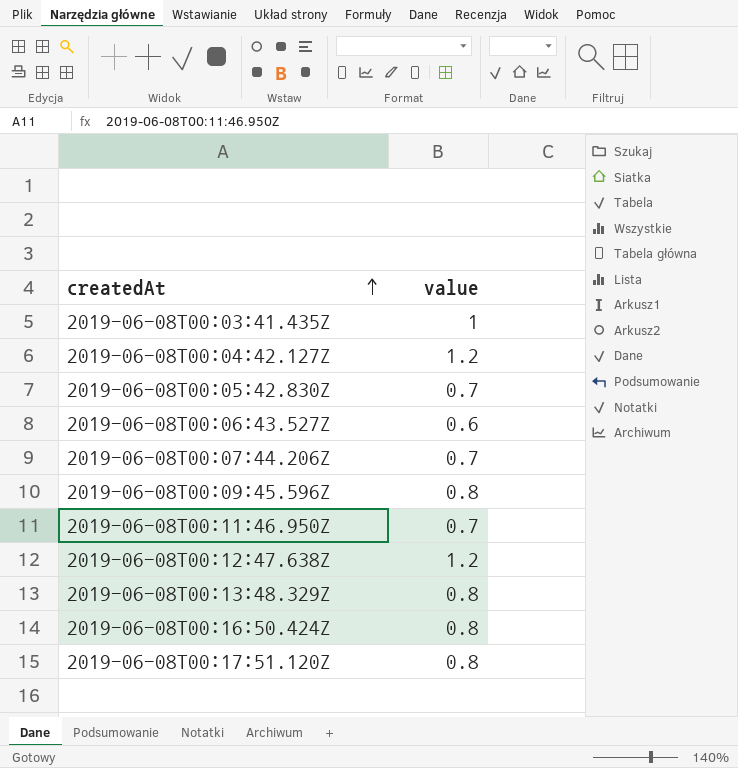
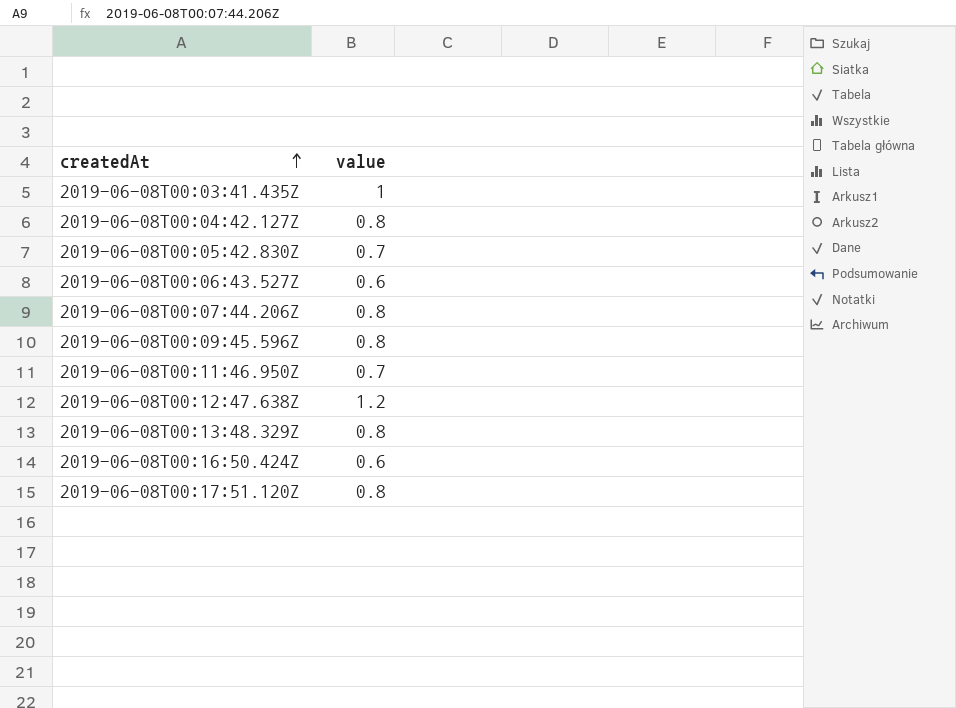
2019-06-08T00:04:42.127Z | value: 1.2 -> 0.8
2019-06-08T00:07:44.206Z | value: 0.7 -> 0.8
2019-06-08T00:16:50.424Z | value: 0.8 -> 0.6

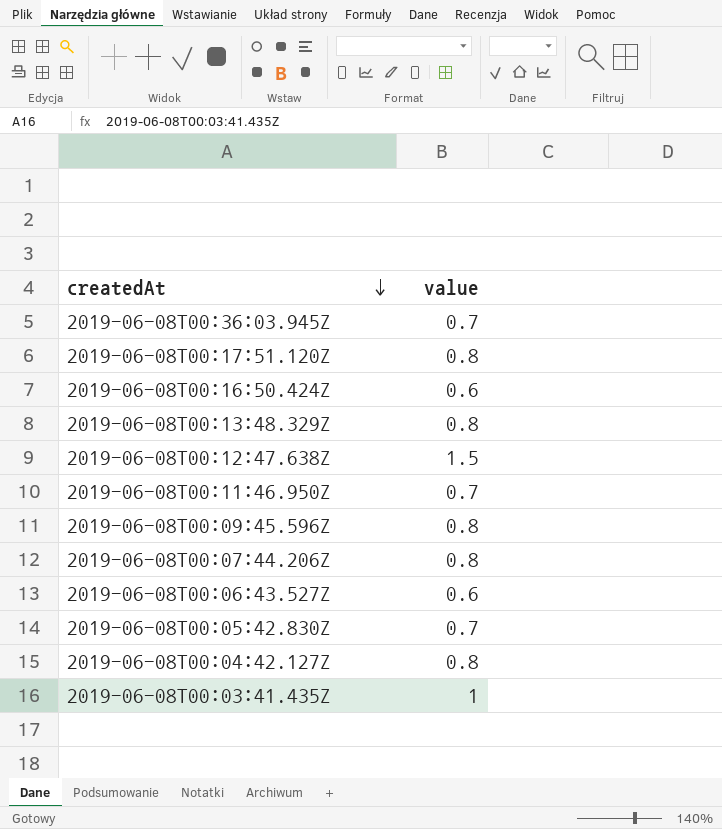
row order: createdAt ascending -> createdAt descending
row 2019-06-08T00:36:03.945Z: none -> 0.7
2019-06-08T00:12:47.638Z | value: 1.2 -> 1.5

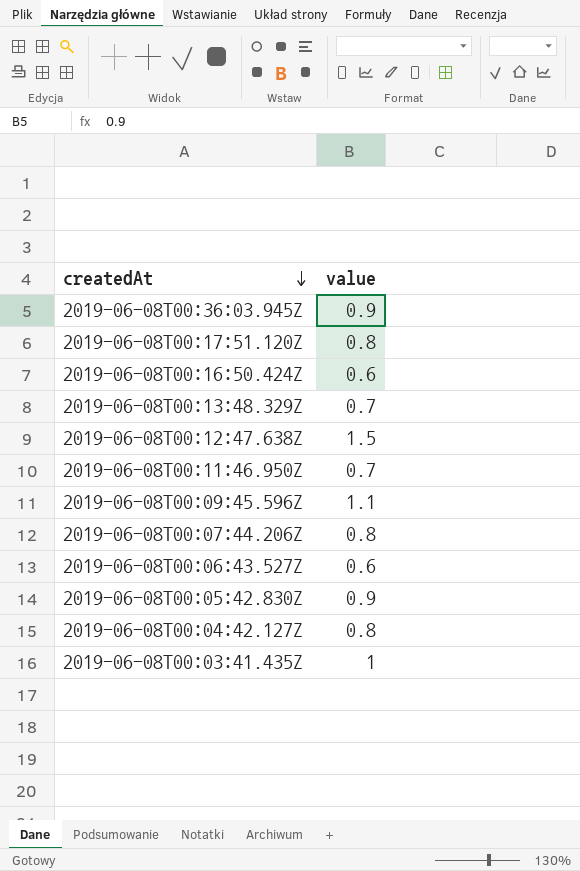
2019-06-08T00:36:03.945Z | value: 0.7 -> 0.9
2019-06-08T00:13:48.329Z | value: 0.8 -> 0.7
2019-06-08T00:09:45.596Z | value: 0.8 -> 1.1
2019-06-08T00:05:42.830Z | value: 0.7 -> 0.9

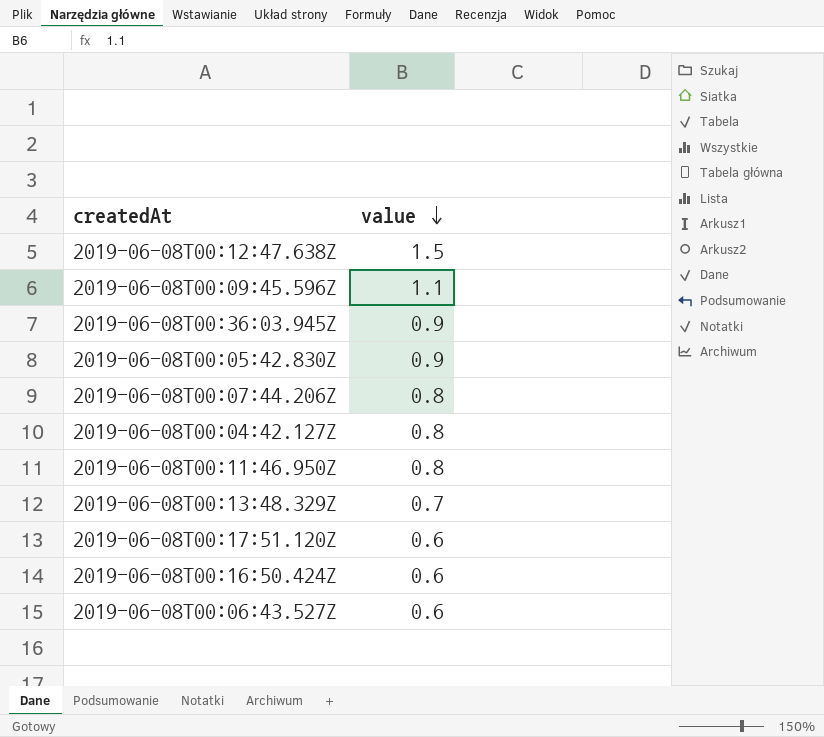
row order: createdAt descending -> value descending
row 2019-06-08T00:03:41.435Z: 1 -> none
2019-06-08T00:11:46.950Z | value: 0.7 -> 0.8
2019-06-08T00:17:51.120Z | value: 0.8 -> 0.6

